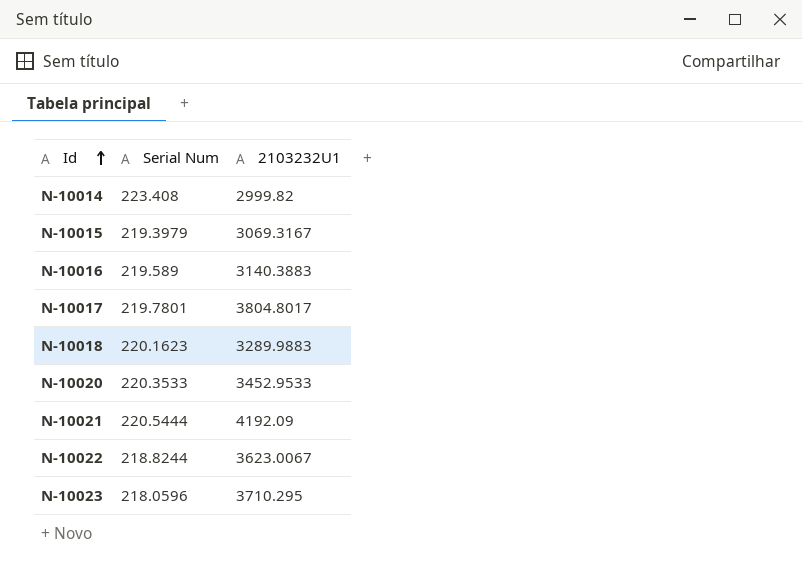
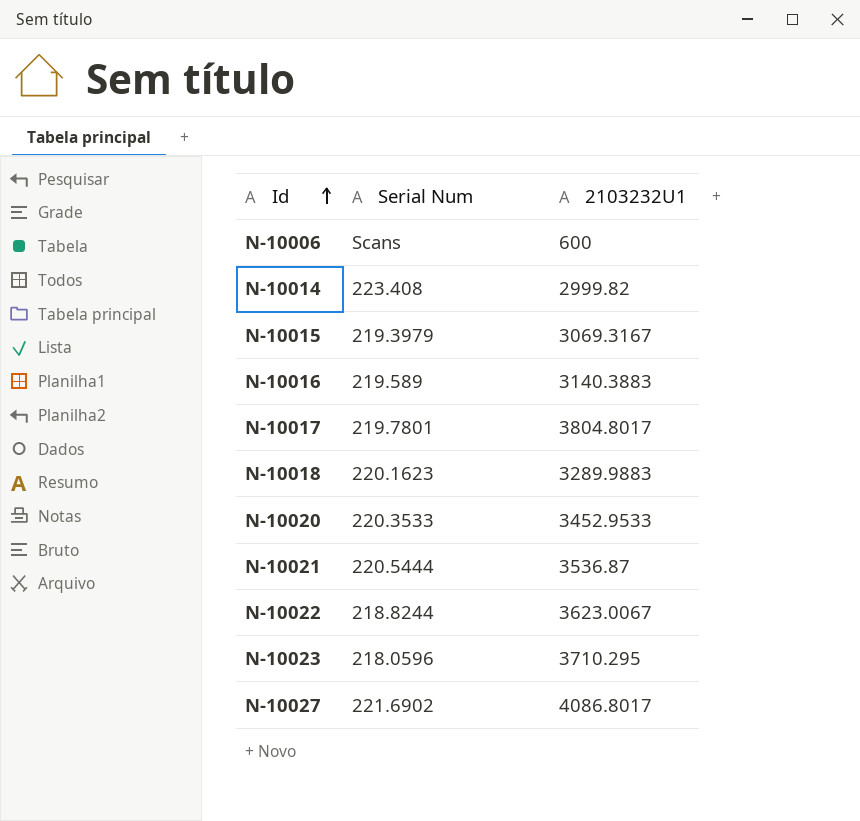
row N-10006: none -> Scans | 600
N-10021 | 2103232U1: 4192.09 -> 3536.87
row N-10027: none -> 221.6902 | 4086.8017

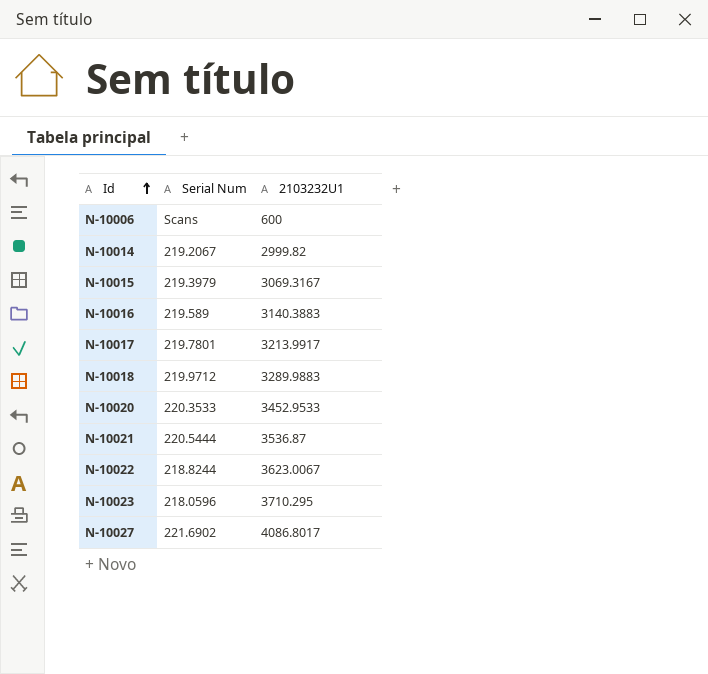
N-10014 | Serial Num: 223.408 -> 219.2067
N-10017 | 2103232U1: 3804.8017 -> 3213.9917
N-10018 | Serial Num: 220.1623 -> 219.9712

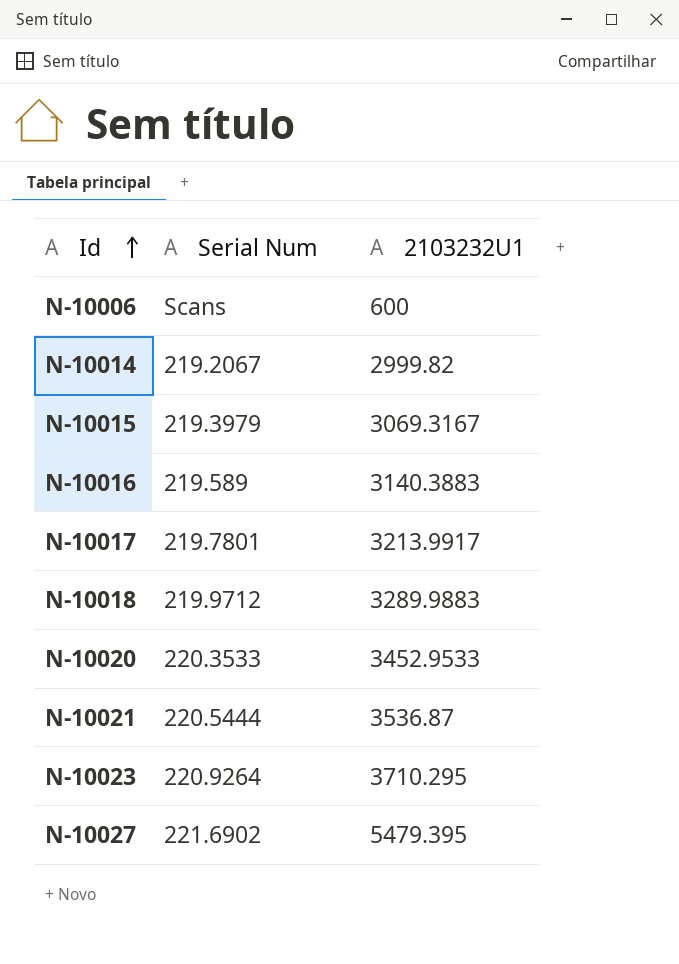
row N-10022: 218.8244 | 3623.0067 -> none
N-10023 | Serial Num: 218.0596 -> 220.9264
N-10027 | 2103232U1: 4086.8017 -> 5479.395

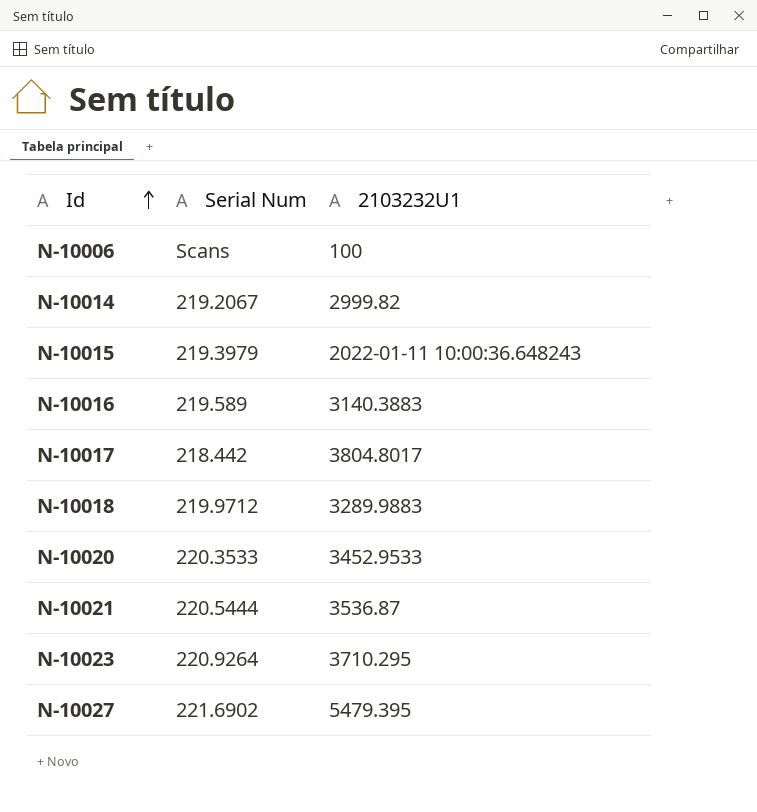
N-10006 | 2103232U1: 600 -> 100
N-10015 | 2103232U1: 3069.3167 -> 2022-01-11 10:00:36.648243
N-10017 | Serial Num: 219.7801 -> 218.442
N-10017 | 2103232U1: 3213.9917 -> 3804.8017

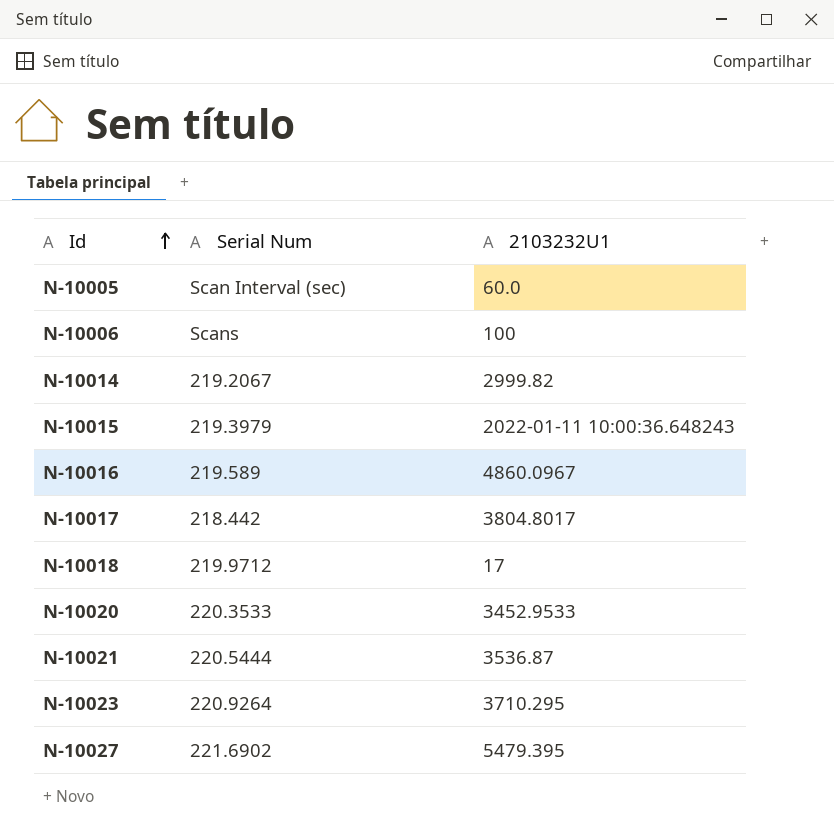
row N-10005: none -> Scan Interval (sec) | 60.0
N-10016 | 2103232U1: 3140.3883 -> 4860.0967
N-10018 | 2103232U1: 3289.9883 -> 17

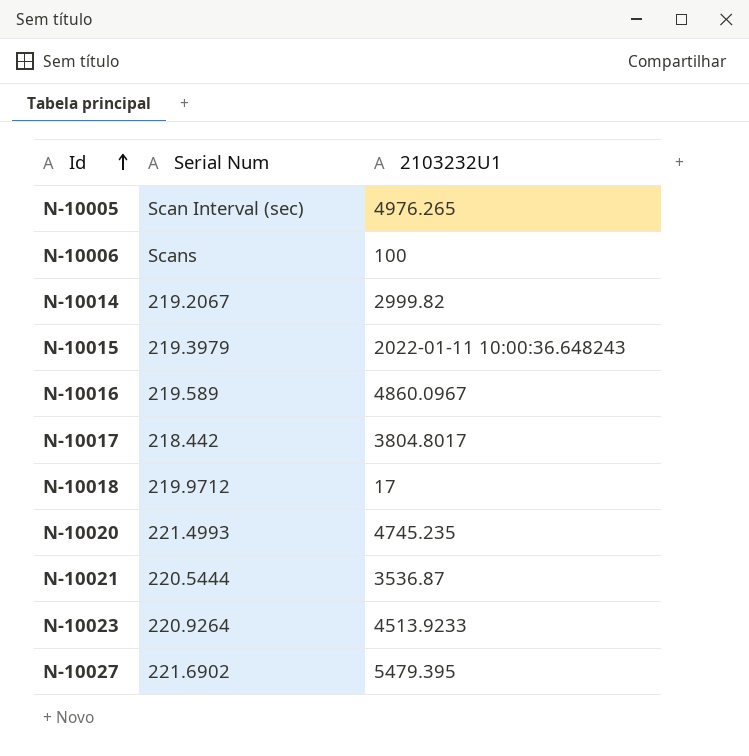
N-10005 | 2103232U1: 60.0 -> 4976.265
N-10020 | Serial Num: 220.3533 -> 221.4993
N-10020 | 2103232U1: 3452.9533 -> 4745.235
N-10023 | 2103232U1: 3710.295 -> 4513.9233

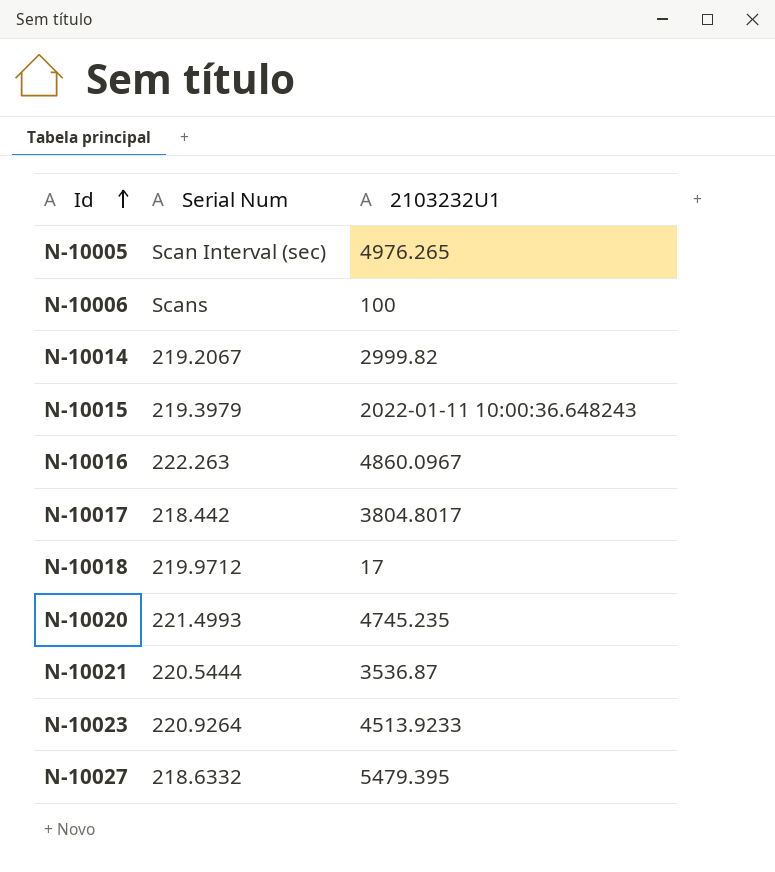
N-10016 | Serial Num: 219.589 -> 222.263
N-10027 | Serial Num: 221.6902 -> 218.6332

